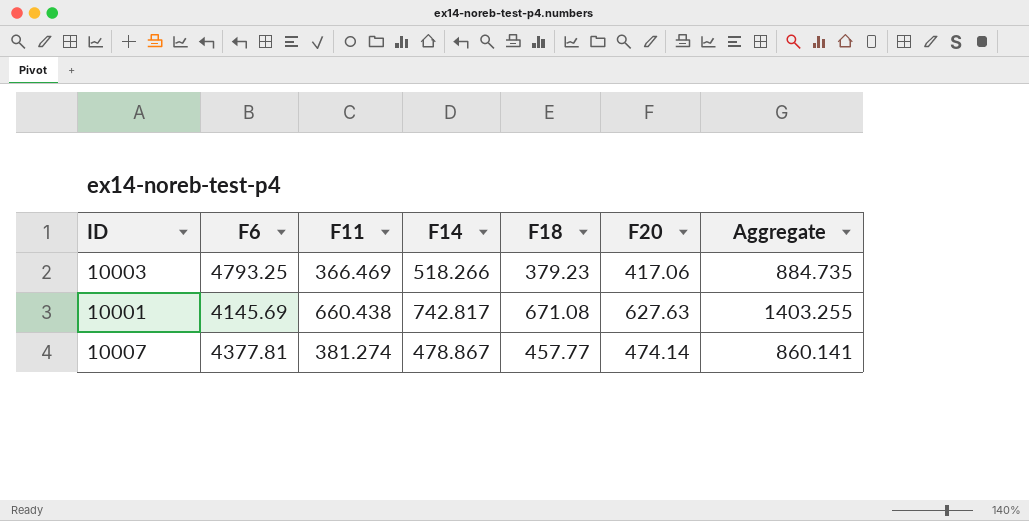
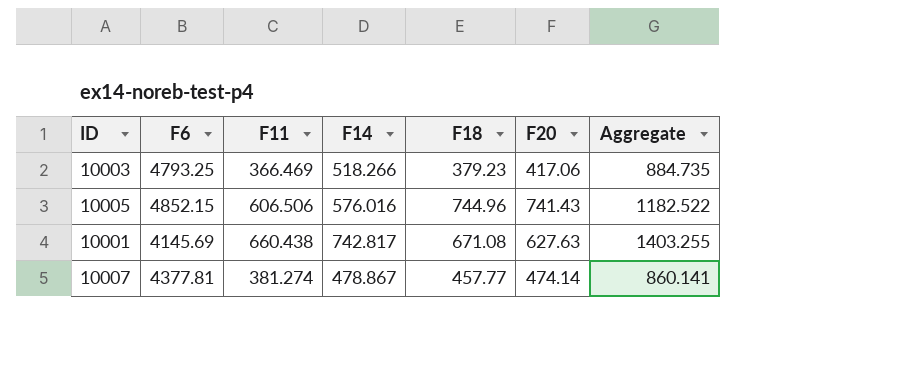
row 10005: none -> 4852.15 | 606.506 | 576.016 | 744.96 | 741.43 | 1182.522

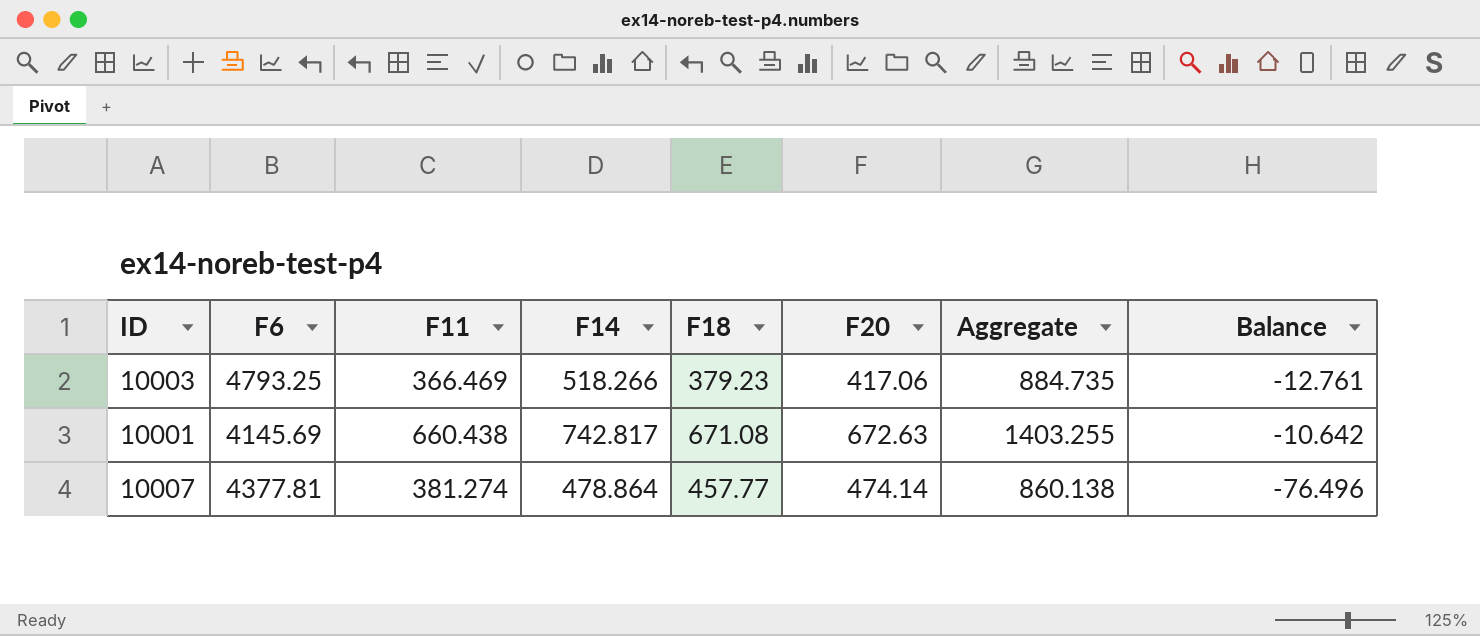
column Balance | formula: none -> [F11] - [F18]
row 10005: 4852.15 | 606.506 | 576.016 | 744.96 | 741.43 | 1182.522 -> none
10001 | F20: 627.63 -> 672.63
10007 | F14: 478.867 -> 478.864
10007 | Aggregate: 860.141 -> 860.138

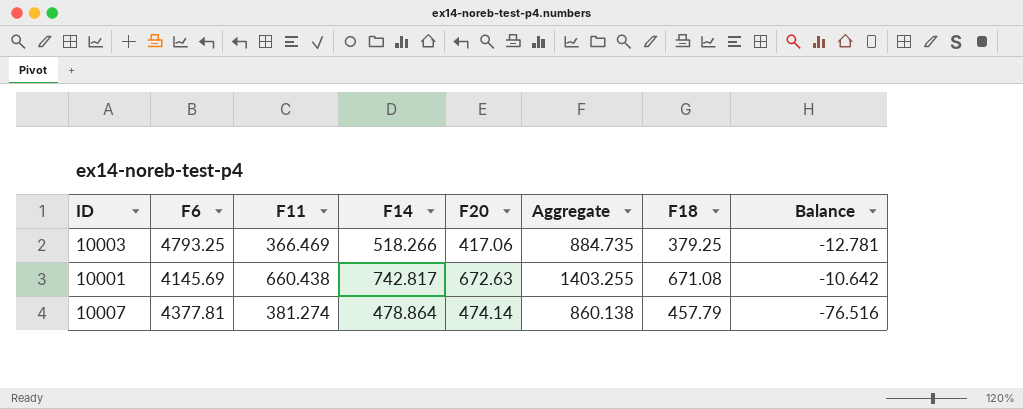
column F18 | position: 5 -> 7
10003 | F18: 379.23 -> 379.25
10003 | Balance: -12.761 -> -12.781
10007 | F18: 457.77 -> 457.79
10007 | Balance: -76.496 -> -76.516

